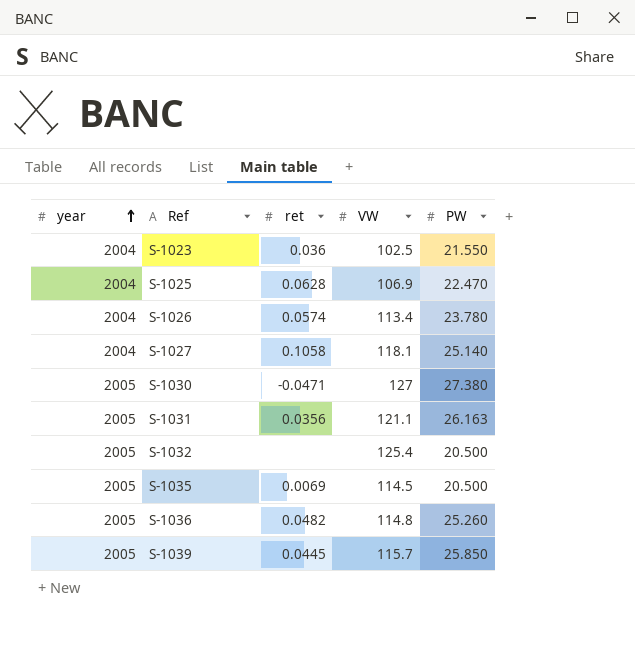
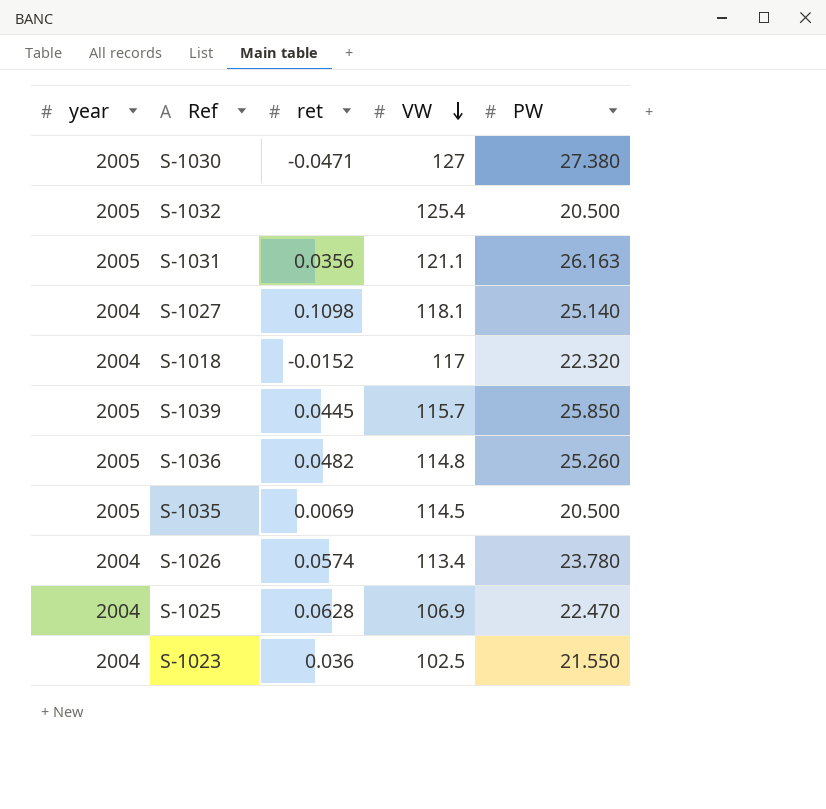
row order: year ascending -> VW descending
S-1027 | ret: 0.1058 -> 0.1098
row S-1018: none -> 2004 | -0.0152 | 117 | 22.320

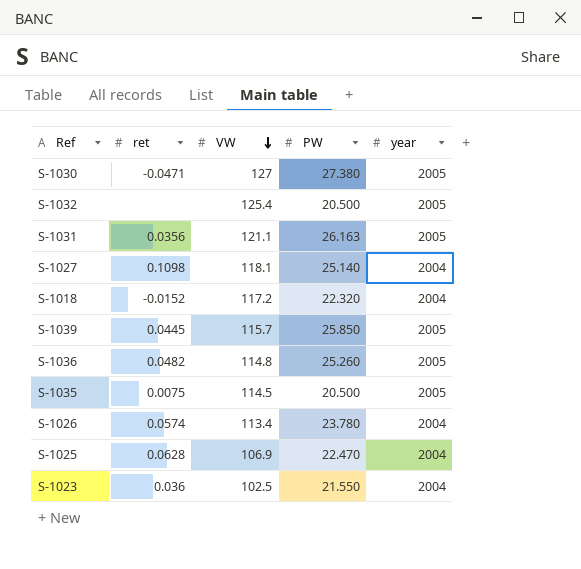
column year | position: 1 -> 5
S-1018 | VW: 117 -> 117.2
S-1035 | ret: 0.0069 -> 0.0075

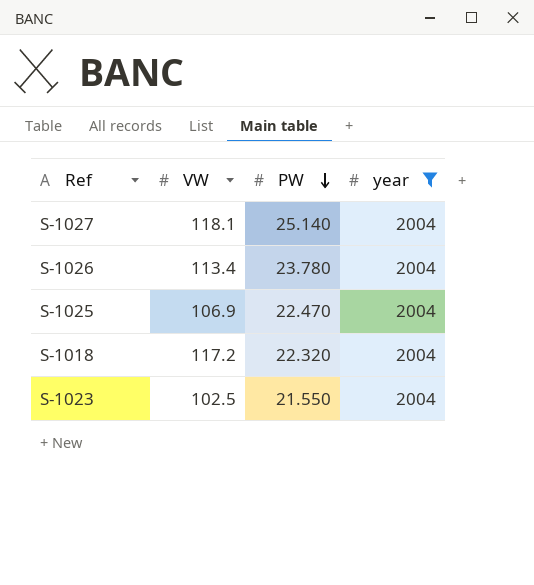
filter: none -> year = 2004
row order: VW descending -> PW descending
column ret | position: 2 -> none

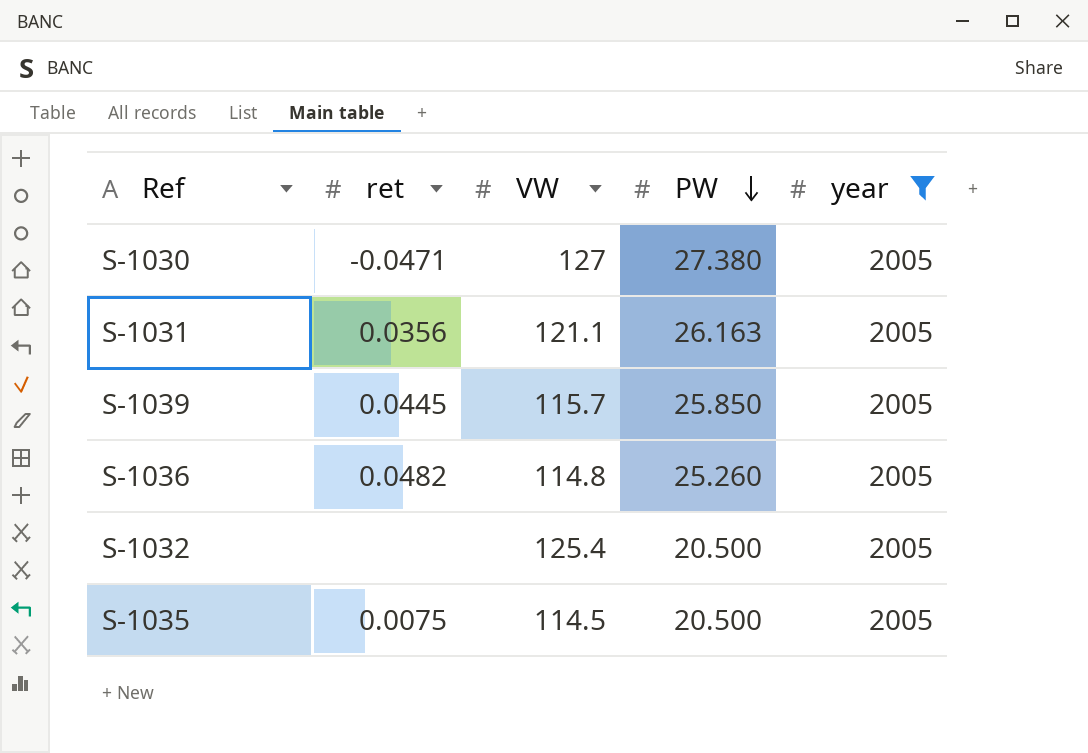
filter: year = 2004 -> year = 2005
column ret | position: none -> 2

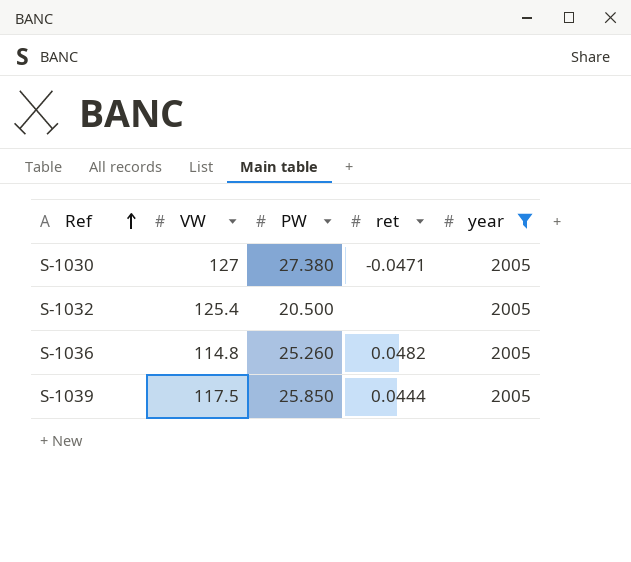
row order: PW descending -> Ref ascending
column ret | position: 2 -> 4
row S-1031: 0.0356 | 121.1 | 26.163 | 2005 -> none
row S-1035: 0.0075 | 114.5 | 20.500 | 2005 -> none
S-1039 | VW: 115.7 -> 117.5
S-1039 | ret: 0.0445 -> 0.0444

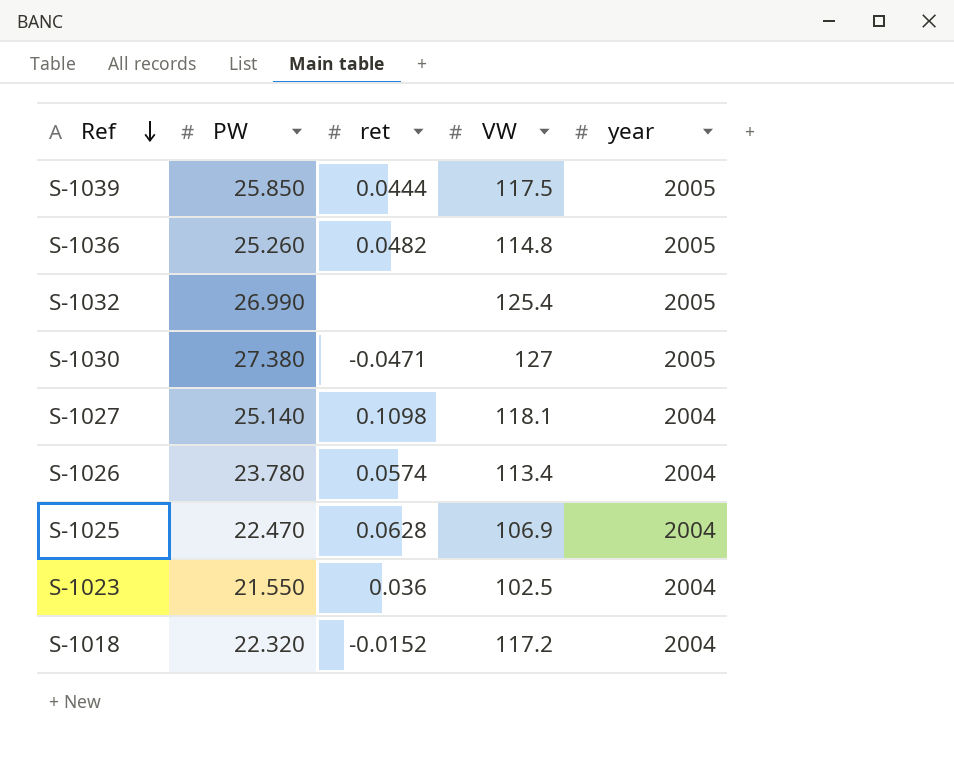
filter: year = 2005 -> none
row order: Ref ascending -> Ref descending
column VW | position: 2 -> 4
S-1032 | PW: 20.500 -> 26.990

